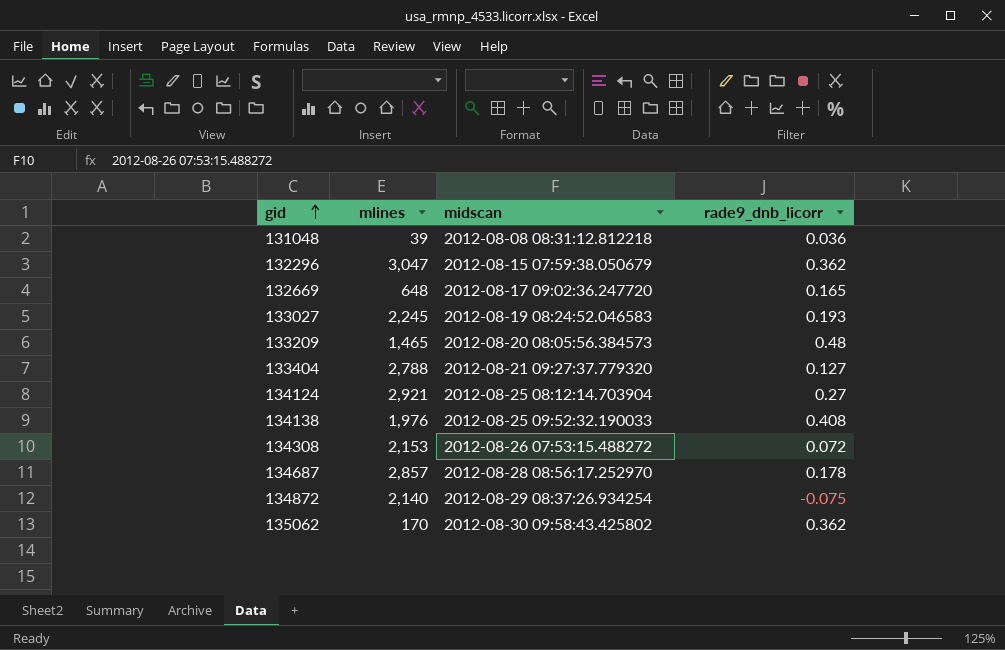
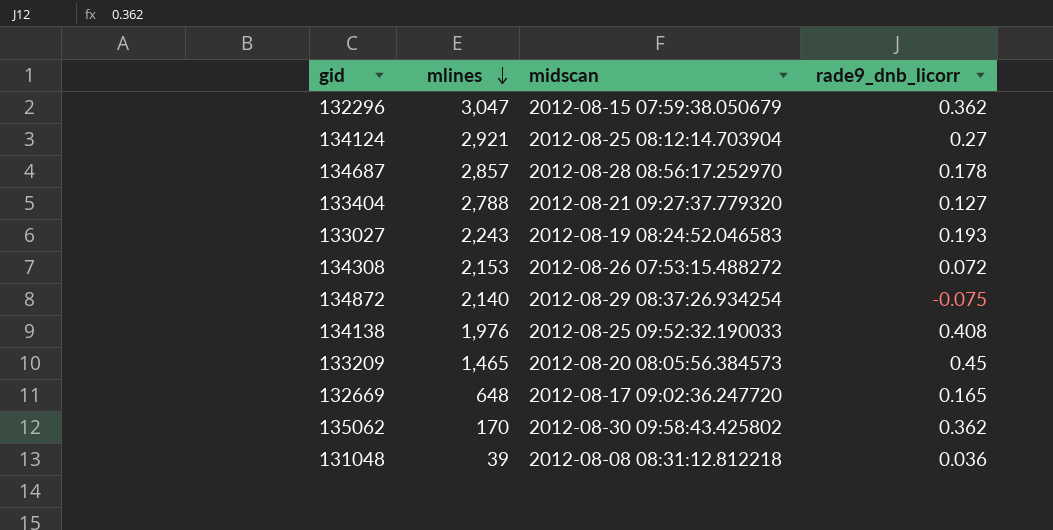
row order: gid ascending -> mlines descending
133027 | mlines: 2,245 -> 2,243
133209 | rade9_dnb_licorr: 0.48 -> 0.45

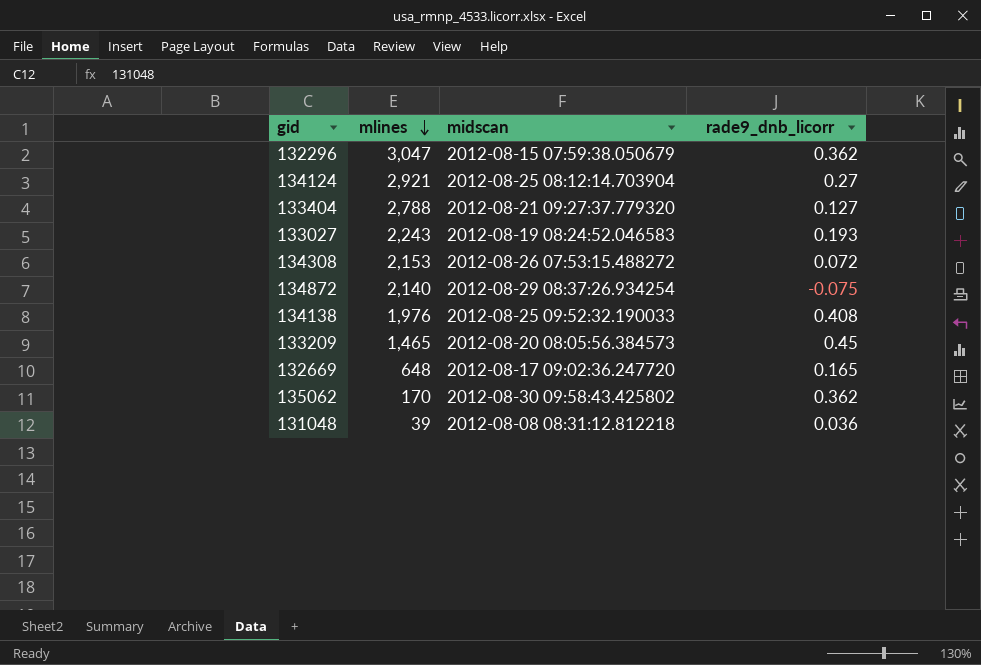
row 134687: 2,857 | 2012-08-28 08:56:17.252970 | 0.178 -> none

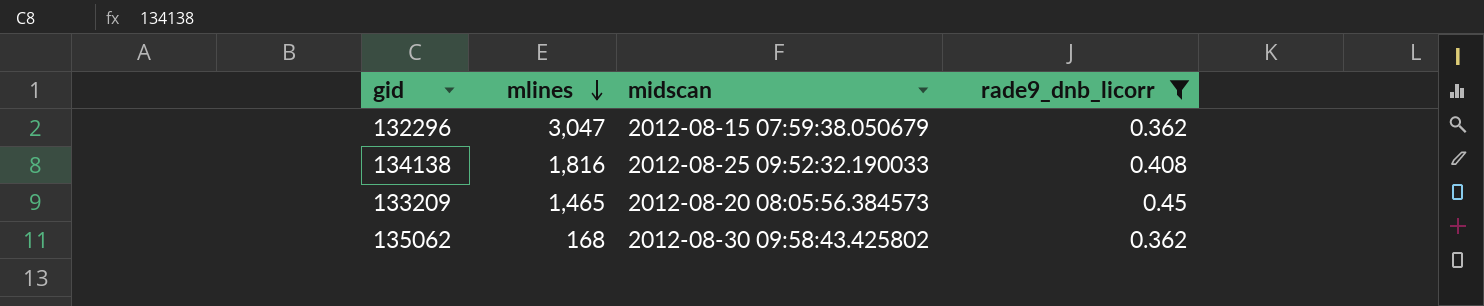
filter: none -> rade9_dnb_licorr >= 0.362
134138 | mlines: 1,976 -> 1,816
135062 | mlines: 170 -> 168

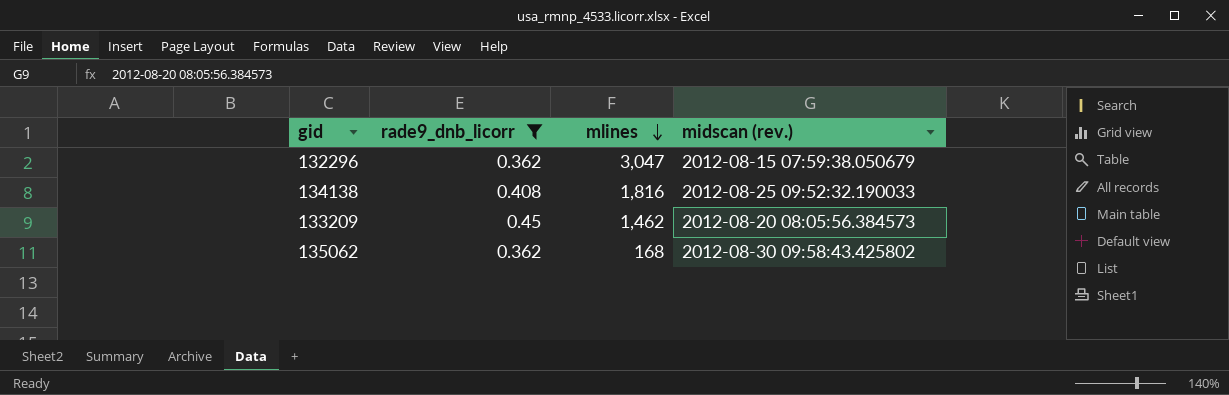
column rade9_dnb_licorr | position: 4 -> 2
column name: midscan -> midscan (rev.)
133209 | mlines: 1,465 -> 1,462

